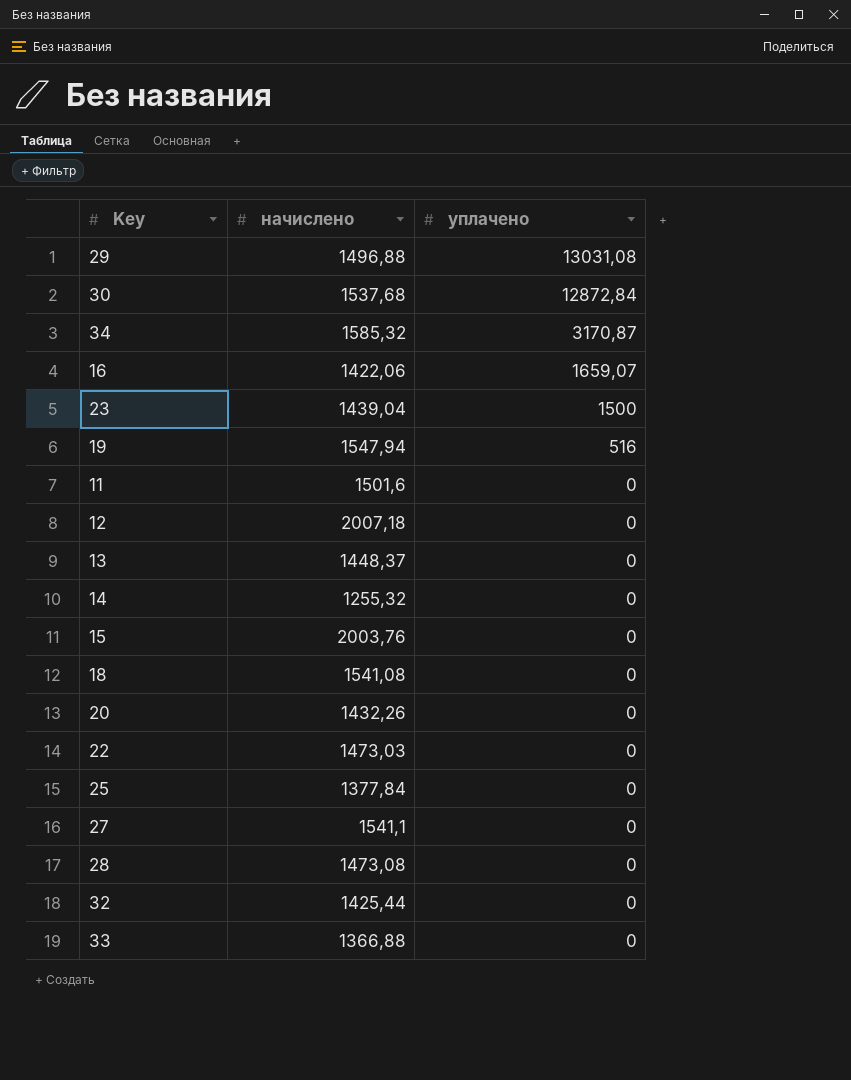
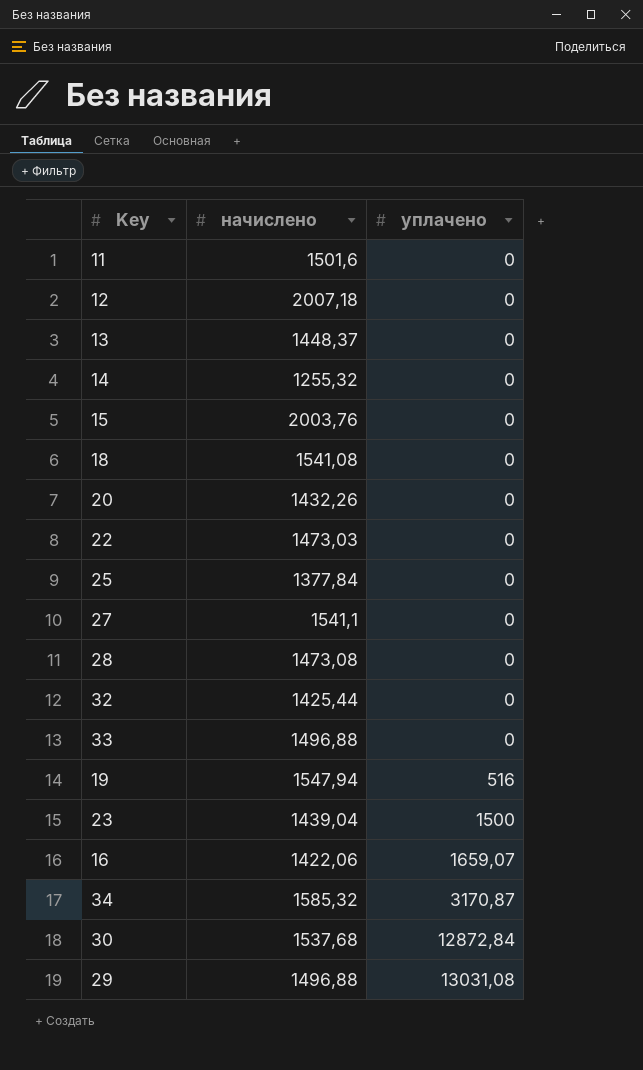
row order: уплачено descending -> уплачено ascending
33 | начислено: 1366,88 -> 1496,88

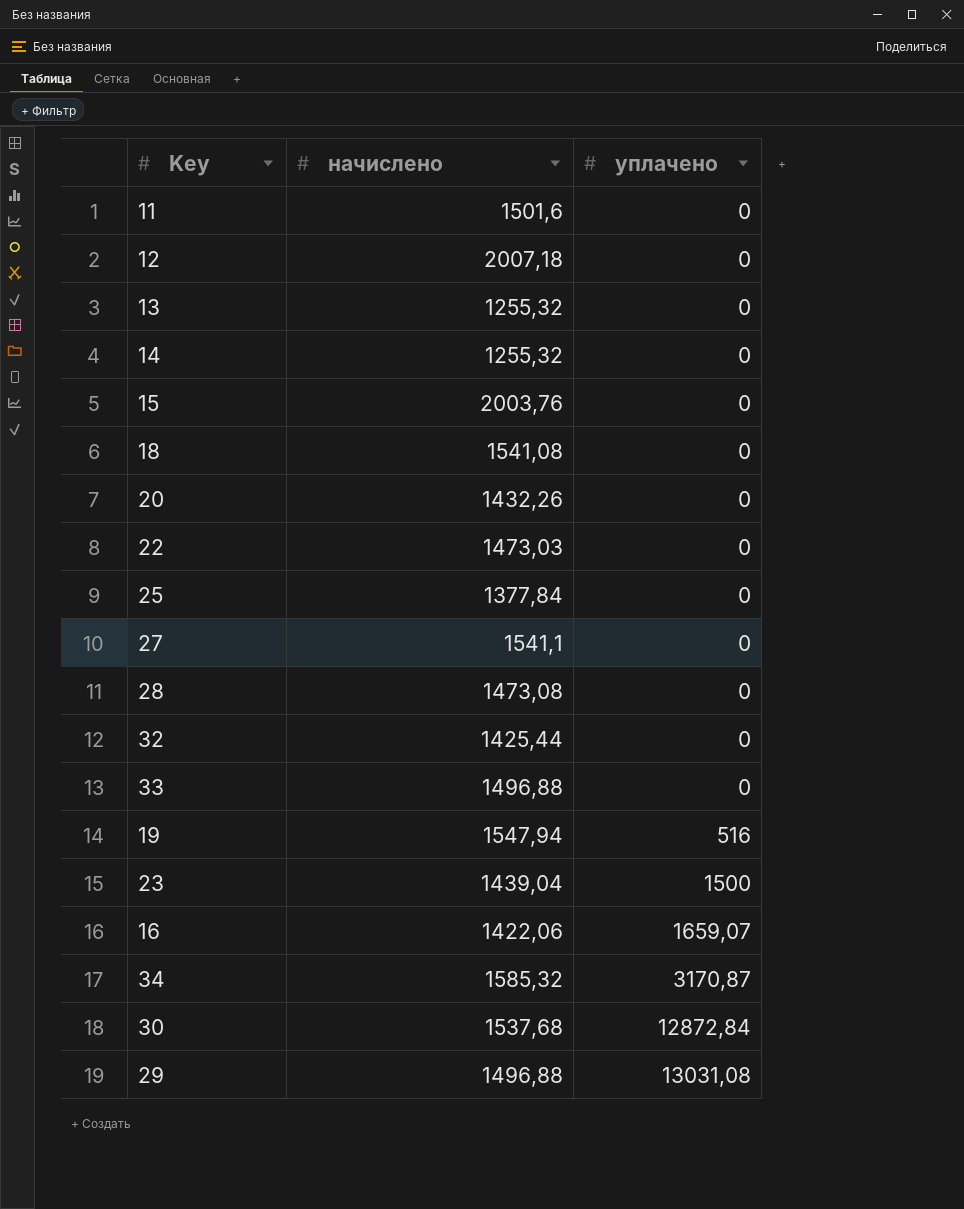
13 | начислено: 1448,37 -> 1255,32

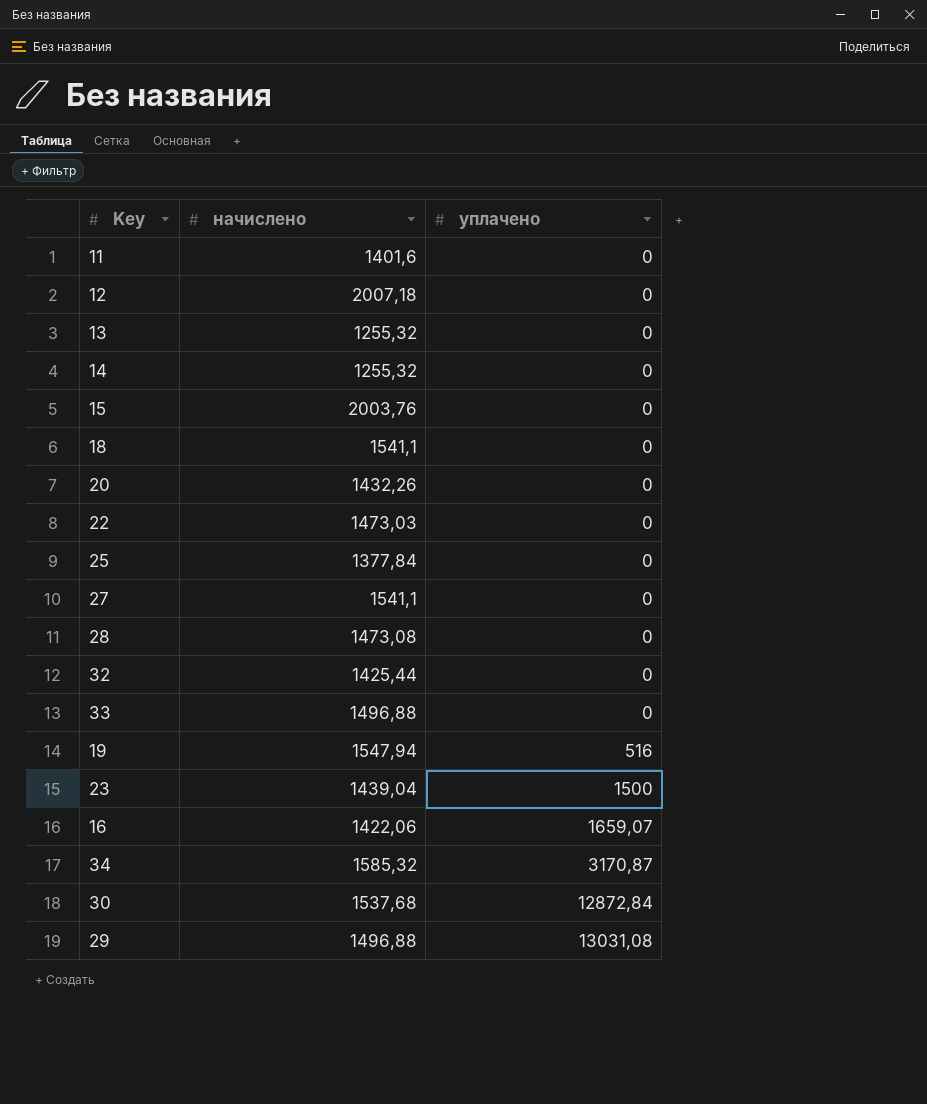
11 | начислено: 1501,6 -> 1401,6
18 | начислено: 1541,08 -> 1541,1

